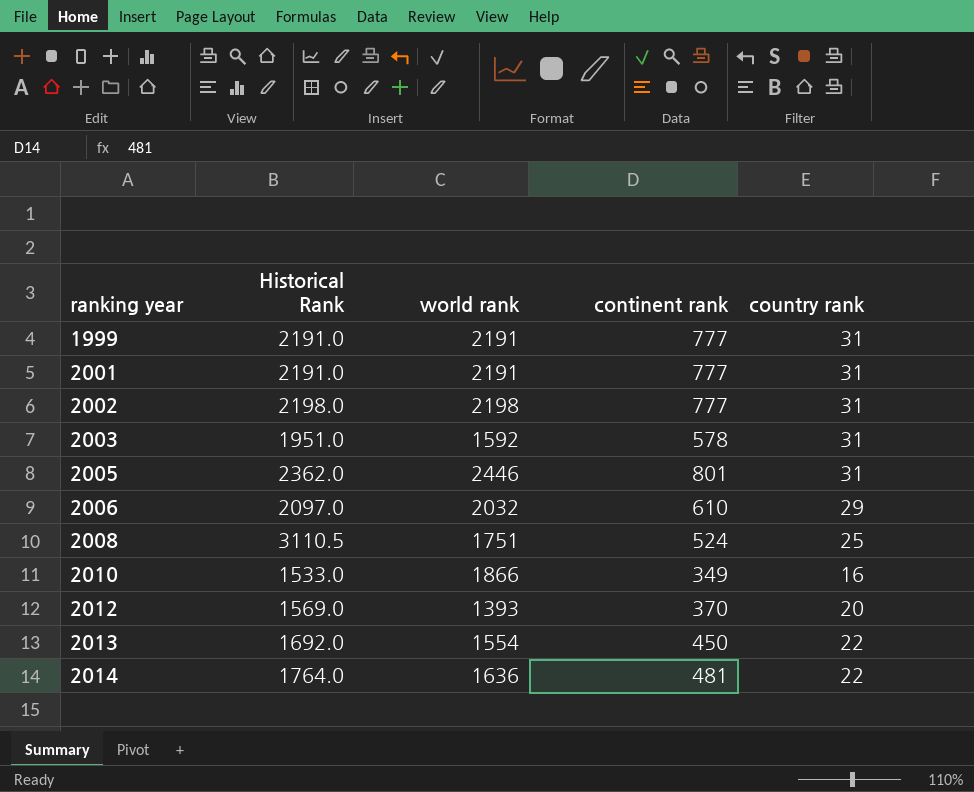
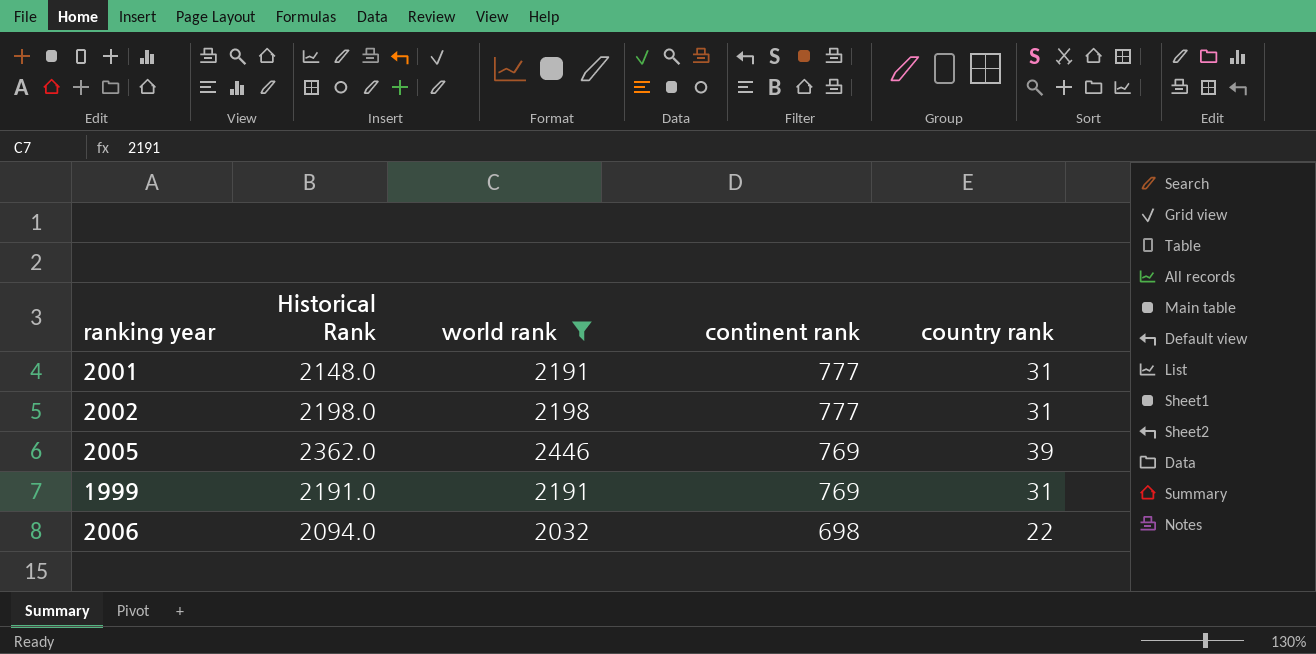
filter: none -> world rank >= 2032
row order: ranking year ascending -> continent rank descending
2001 | Historical Rank: 2191.0 -> 2148.0
2005 | continent rank: 801 -> 769
2005 | country rank: 31 -> 39
1999 | continent rank: 777 -> 769
2006 | Historical Rank: 2097.0 -> 2094.0
2006 | continent rank: 610 -> 698
2006 | country rank: 29 -> 22

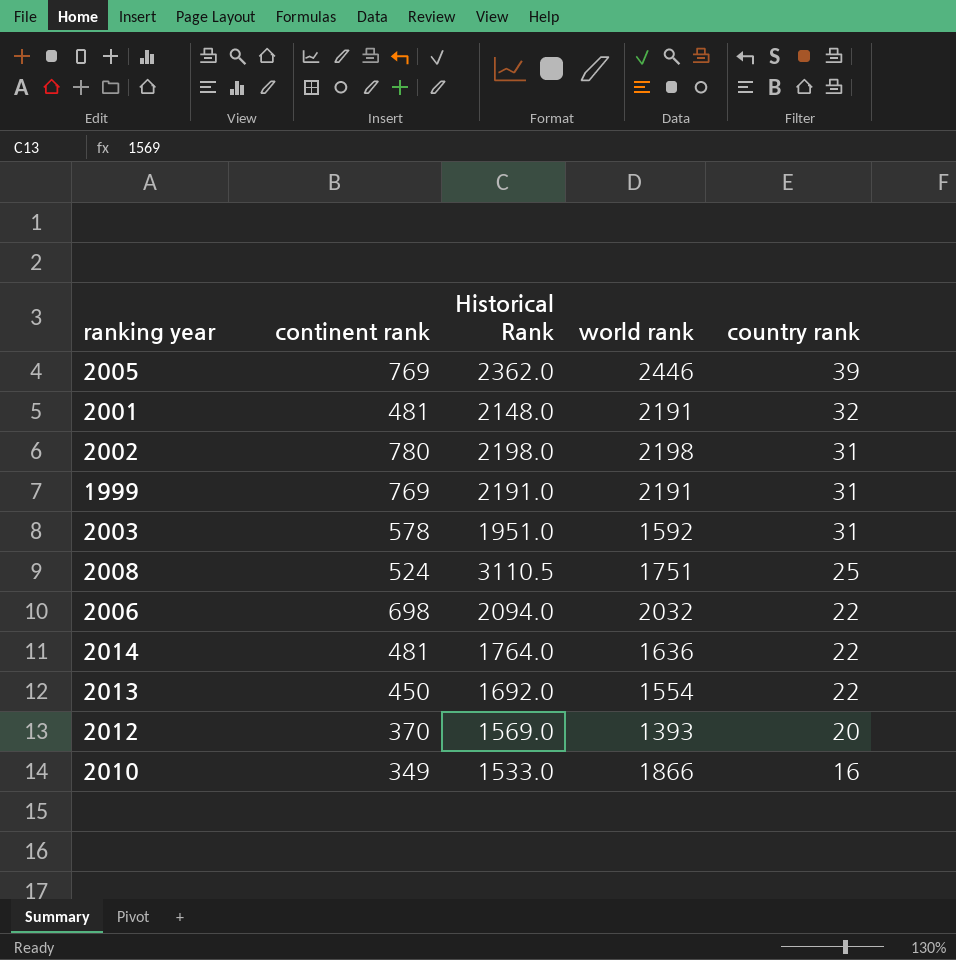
filter: world rank >= 2032 -> none
row order: continent rank descending -> country rank descending
column continent rank | position: 4 -> 2
2001 | continent rank: 777 -> 481
2001 | country rank: 31 -> 32
2002 | continent rank: 777 -> 780

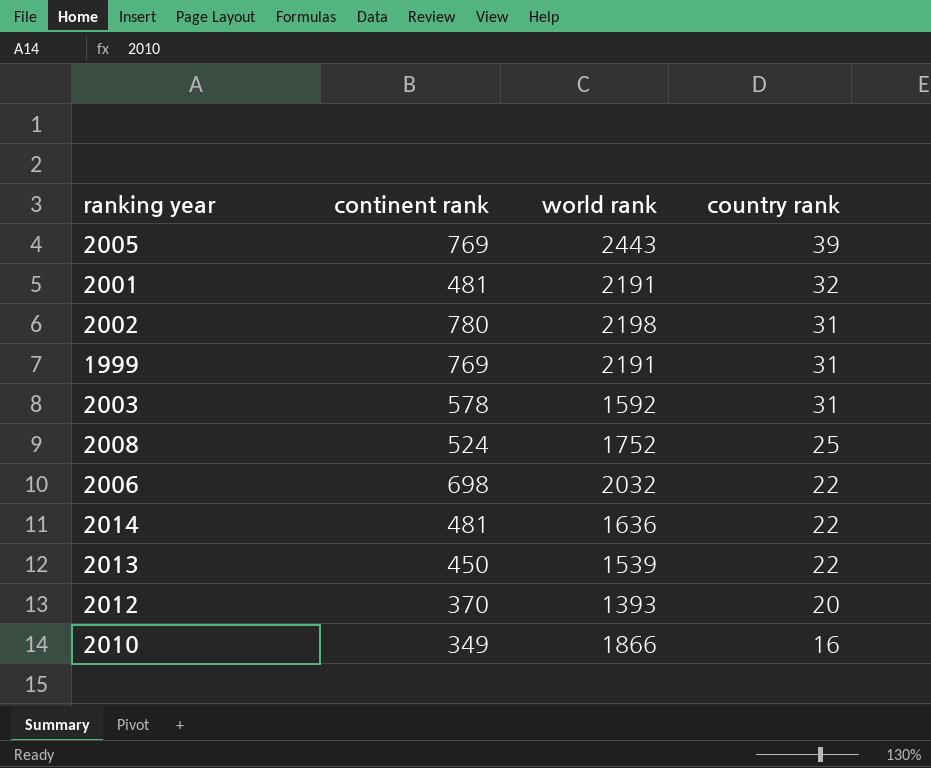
column Historical Rank | position: 3 -> none
2005 | world rank: 2446 -> 2443
2008 | world rank: 1751 -> 1752
2013 | world rank: 1554 -> 1539

